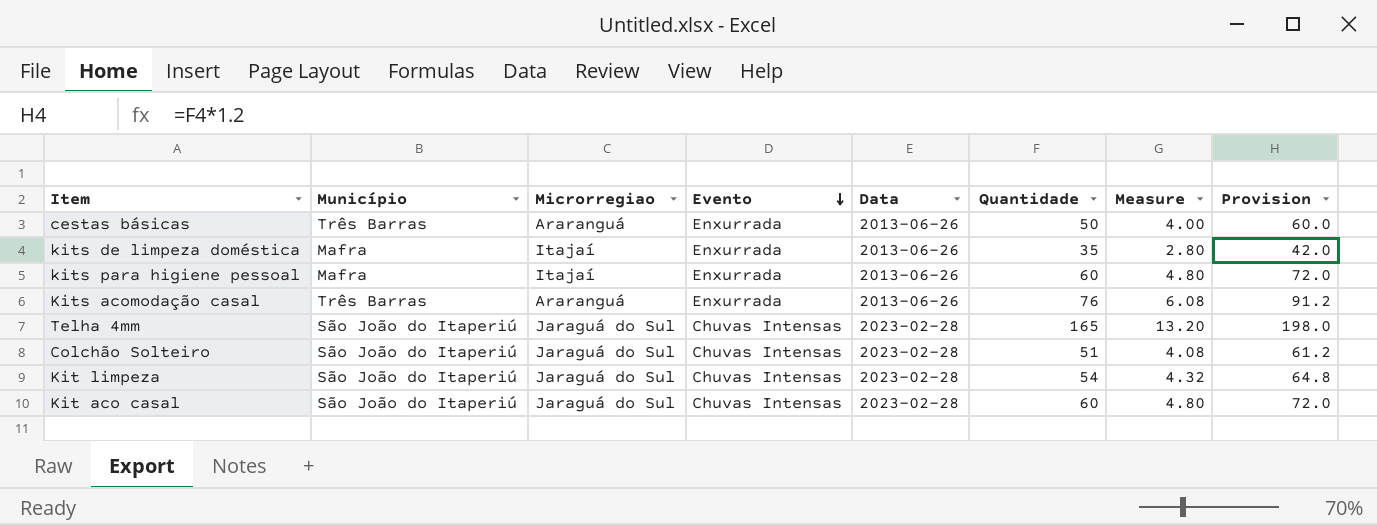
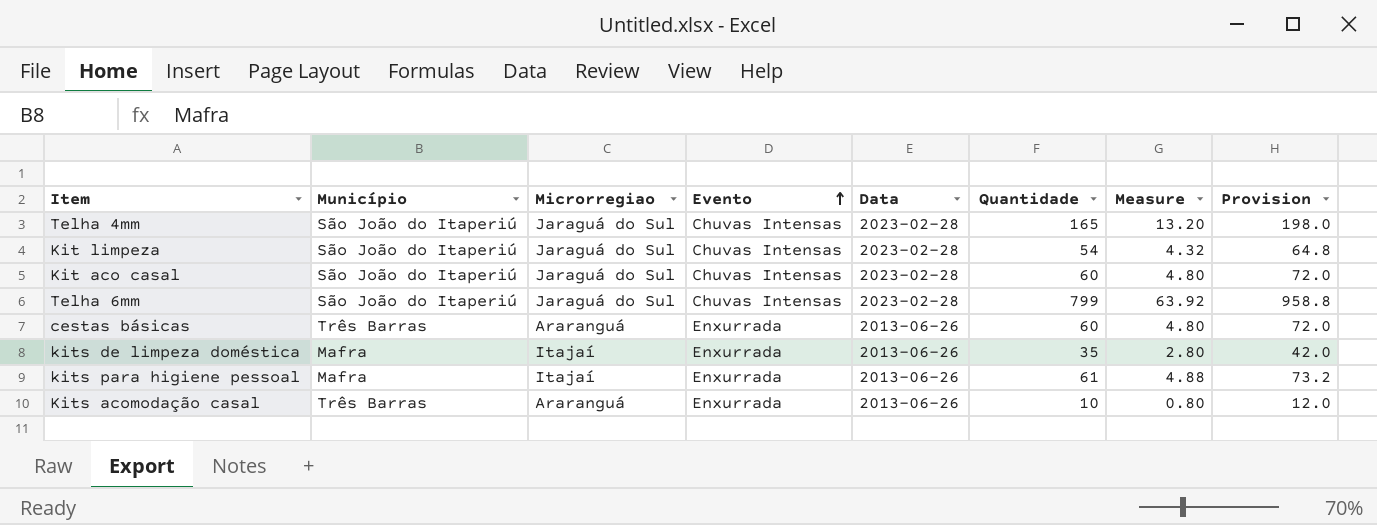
row order: Evento descending -> Evento ascending
row Colchão Solteiro: São João do Itaperiú | Jaraguá do Sul | Chuvas Intensas | 2023-02-28 | 51 | 4.08 | 61.2 -> none
row Telha 6mm: none -> São João do Itaperiú | Jaraguá do Sul | Chuvas Intensas | 2023-02-28 | 799 | 63.92 | 958.8
cestas básicas | Quantidade: 50 -> 60
cestas básicas | Measure: 4.00 -> 4.80
cestas básicas | Provision: 60.0 -> 72.0
kits para higiene pessoal | Quantidade: 60 -> 61
kits para higiene pessoal | Measure: 4.80 -> 4.88
kits para higiene pessoal | Provision: 72.0 -> 73.2
Kits acomodação casal | Quantidade: 76 -> 10
Kits acomodação casal | Measure: 6.08 -> 0.80
Kits acomodação casal | Provision: 91.2 -> 12.0

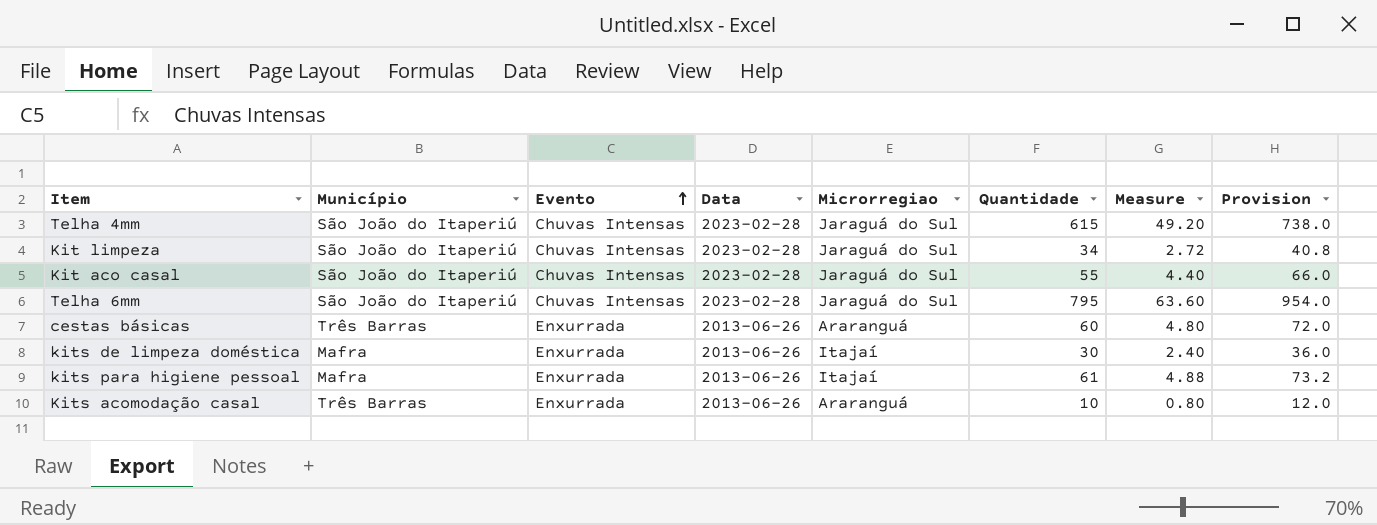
column Microrregiao | position: 3 -> 5
Telha 4mm | Quantidade: 165 -> 615
Telha 4mm | Measure: 13.20 -> 49.20
Telha 4mm | Provision: 198.0 -> 738.0
Kit limpeza | Quantidade: 54 -> 34
Kit limpeza | Measure: 4.32 -> 2.72
Kit limpeza | Provision: 64.8 -> 40.8
Kit aco casal | Quantidade: 60 -> 55
Kit aco casal | Measure: 4.80 -> 4.40
Kit aco casal | Provision: 72.0 -> 66.0
Telha 6mm | Quantidade: 799 -> 795
Telha 6mm | Measure: 63.92 -> 63.60
Telha 6mm | Provision: 958.8 -> 954.0
kits de limpeza doméstica | Quantidade: 35 -> 30
kits de limpeza doméstica | Measure: 2.80 -> 2.40
kits de limpeza doméstica | Provision: 42.0 -> 36.0

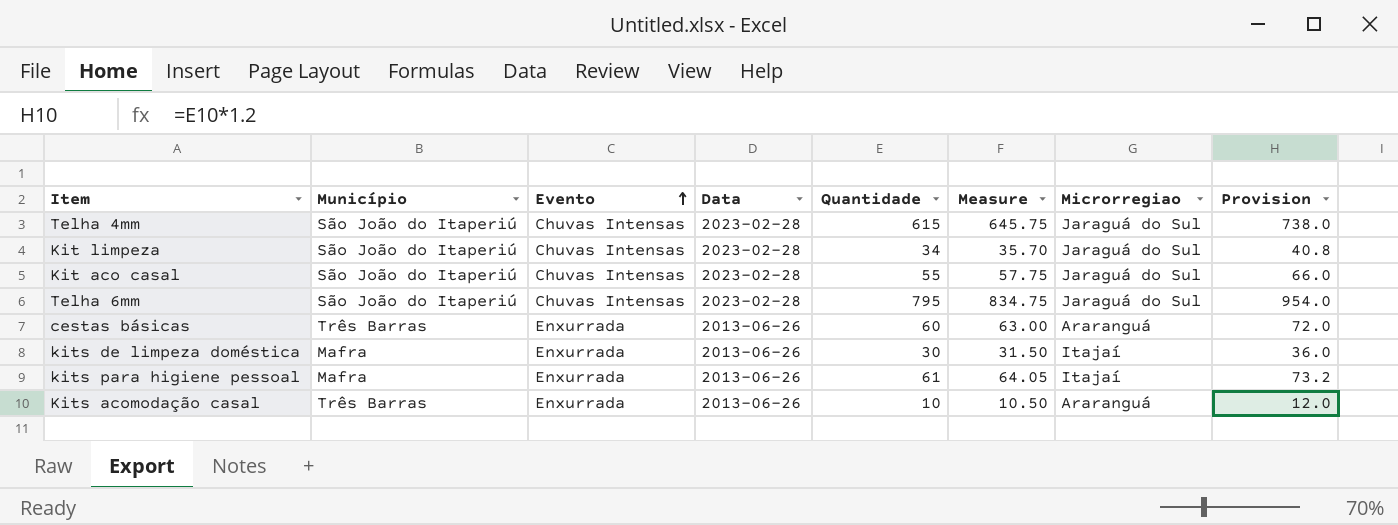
column Measure | formula: [Quantidade] * 0.08 -> [Quantidade] * 1.05
column Microrregiao | position: 5 -> 7

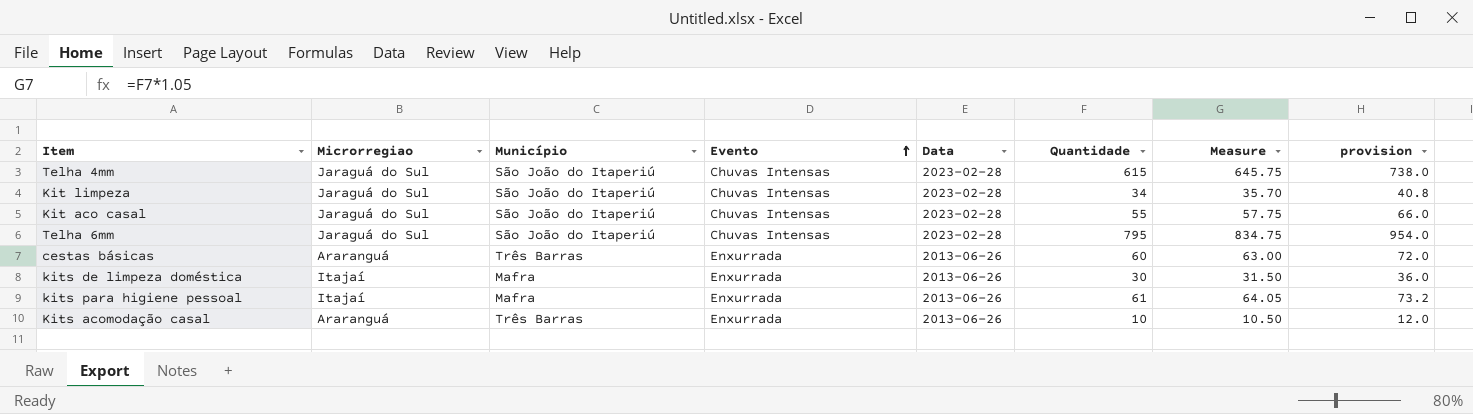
column Microrregiao | position: 7 -> 2
column name: Provision -> provision

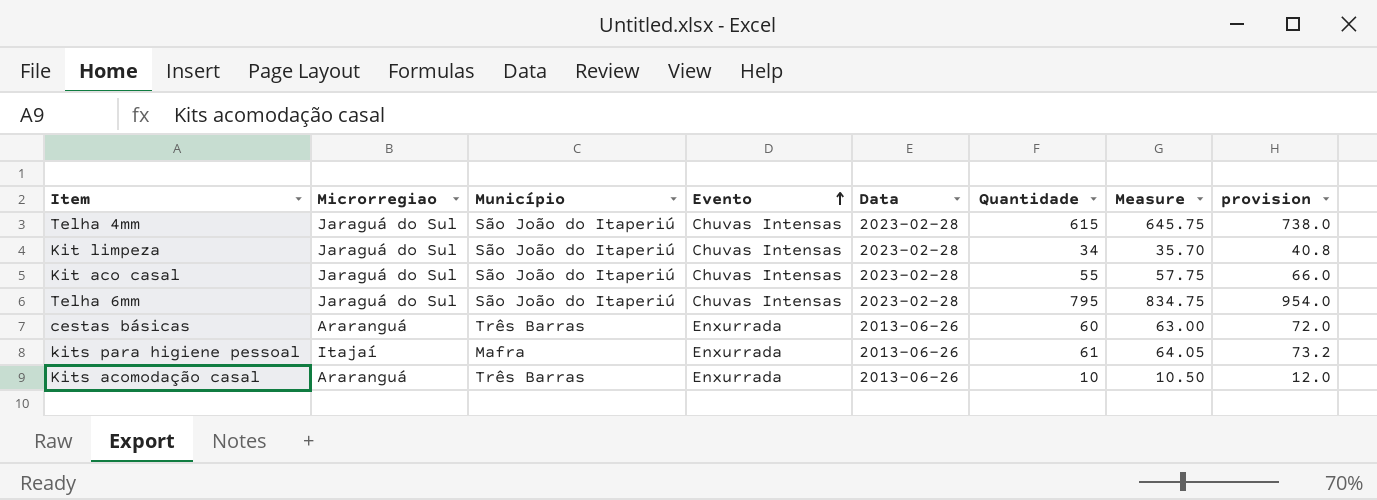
row kits de limpeza doméstica: Itajaí | Mafra | Enxurrada | 2013-06-26 | 30 | 31.50 | 36.0 -> none

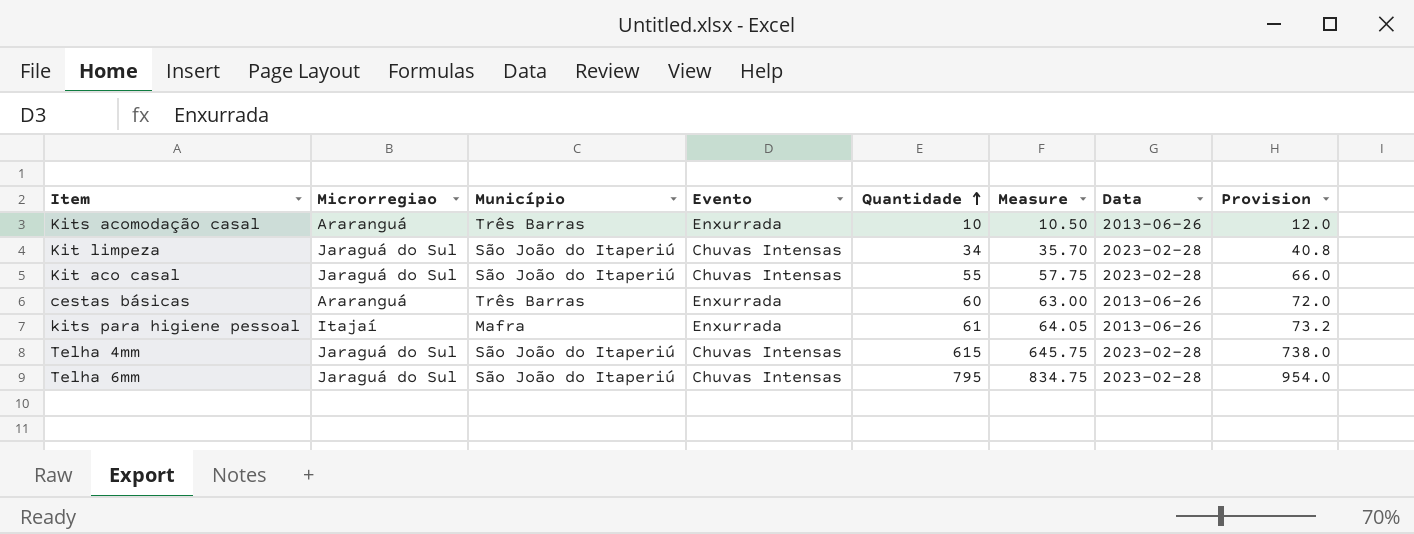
row order: Evento ascending -> Quantidade ascending
column Data | position: 5 -> 7
column name: provision -> Provision

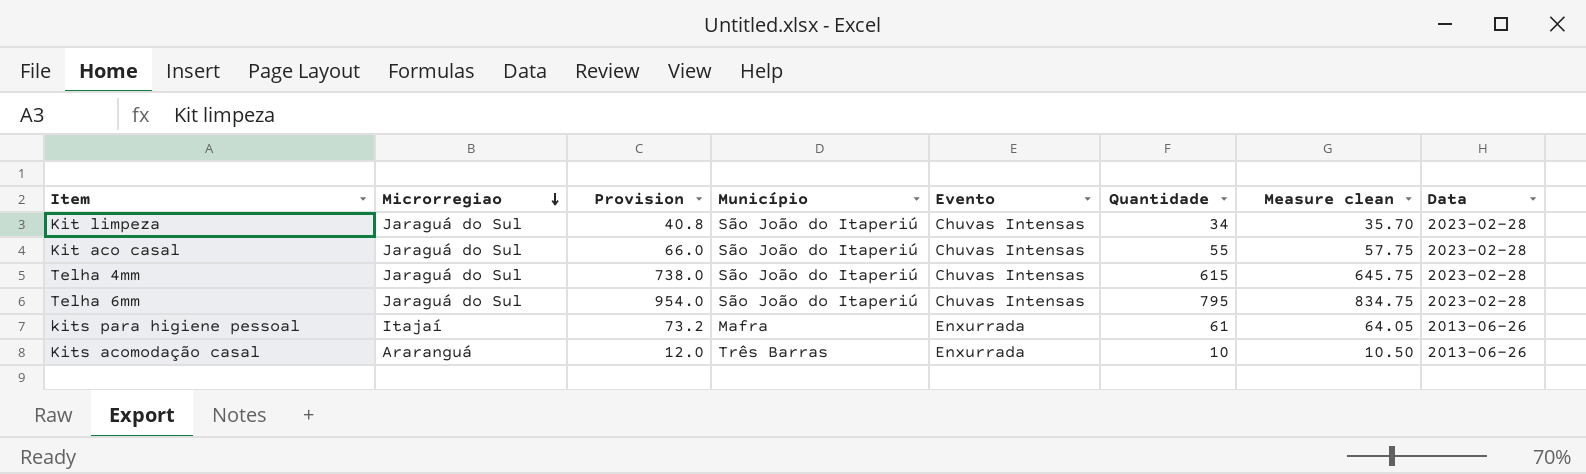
row order: Quantidade ascending -> Microrregiao descending
column Provision | position: 8 -> 3
column name: Measure -> Measure clean
row cestas básicas: Araranguá | Três Barras | Enxurrada | 60 | 63.00 | 2013-06-26 | 72.0 -> none

